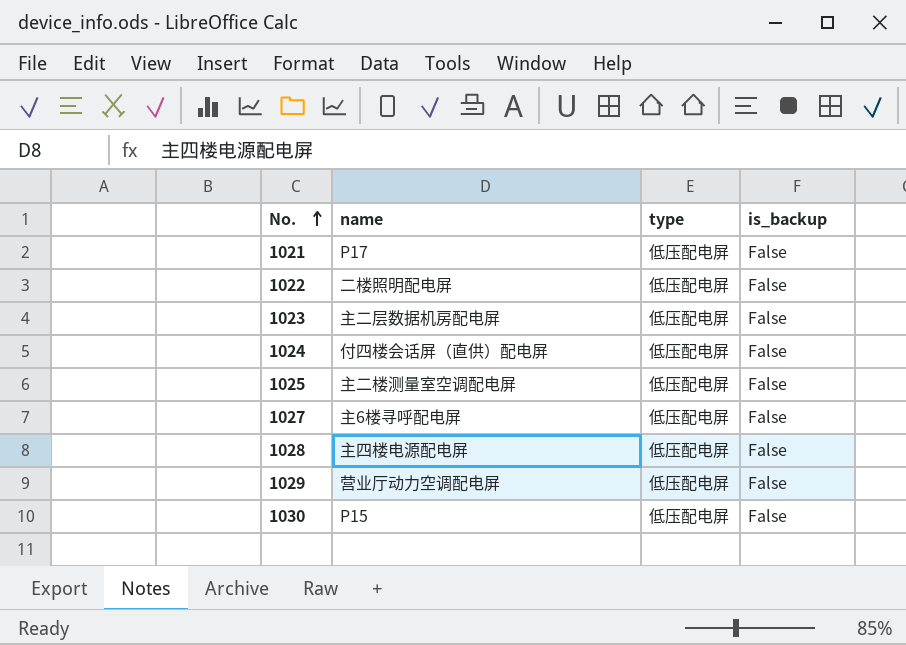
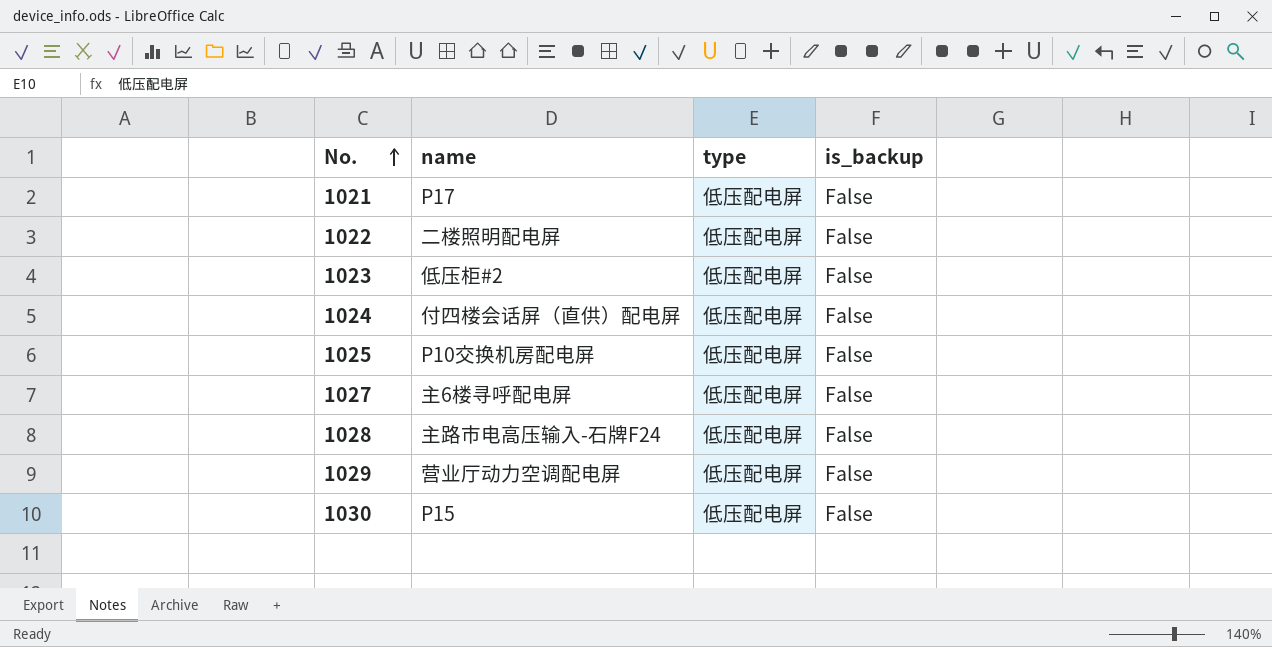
1023 | name: 主二层数据机房配电屏 -> 低压柜#2
1025 | name: 主二楼测量室空调配电屏 -> P10交换机房配电屏
1028 | name: 主四楼电源配电屏 -> 主路市电高压输入-石牌F24

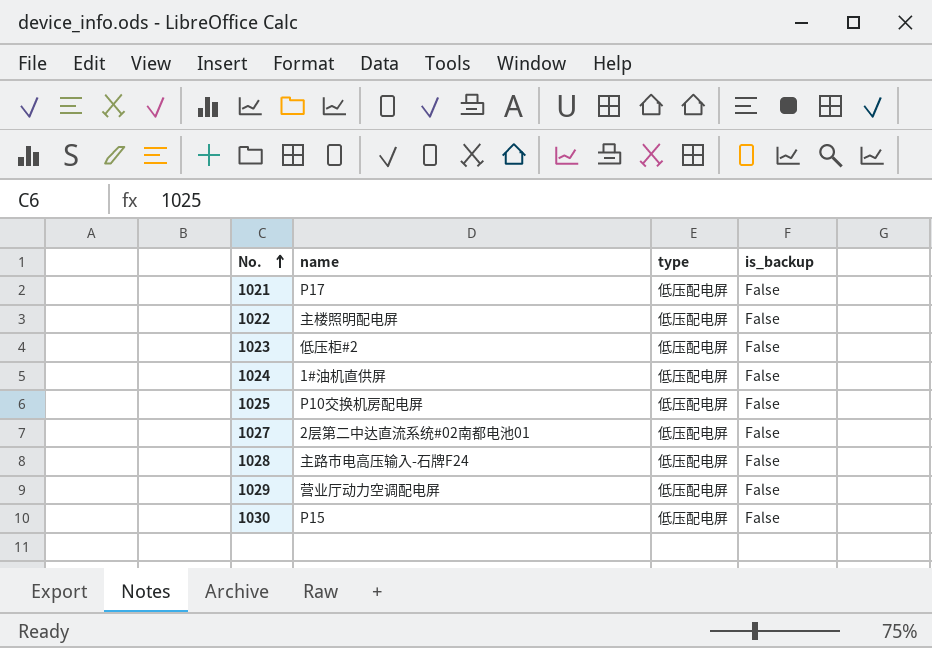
1022 | name: 二楼照明配电屏 -> 主楼照明配电屏
1024 | name: 付四楼会话屏（直供）配电屏 -> 1#油机直供屏
1027 | name: 主6楼寻呼配电屏 -> 2层第二中达直流系统#02南都电池01

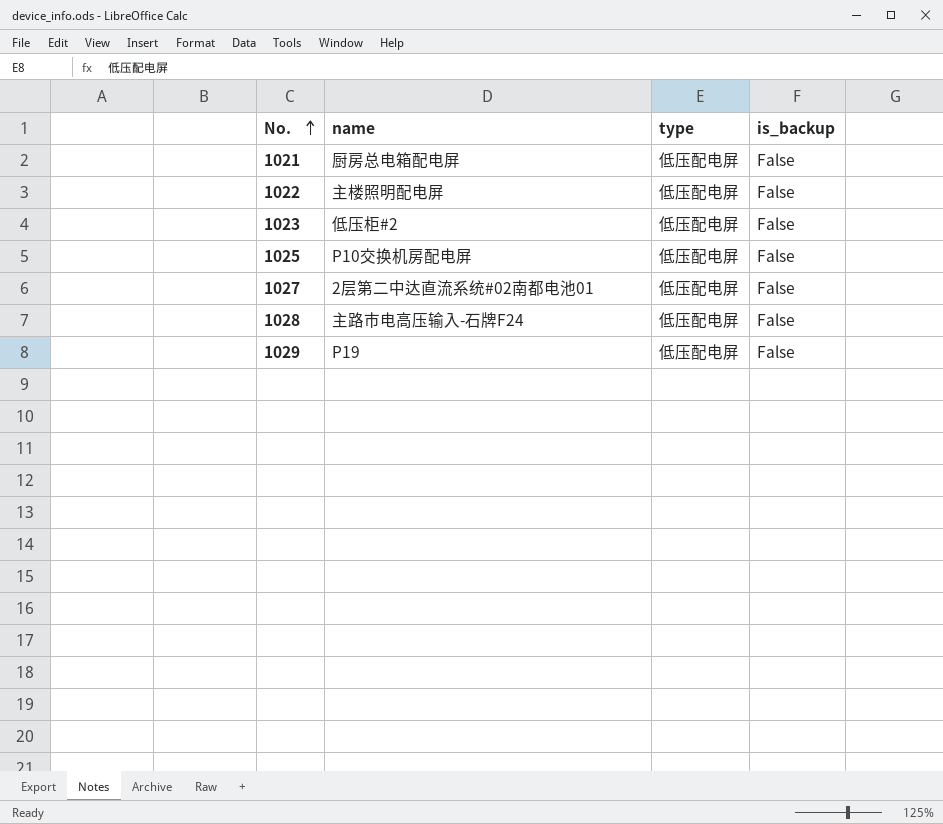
row 1024: 1#油机直供屏 | 低压配电屏 | False -> none
row 1030: P15 | 低压配电屏 | False -> none
1021 | name: P17 -> 厨房总电箱配电屏
1029 | name: 营业厅动力空调配电屏 -> P19

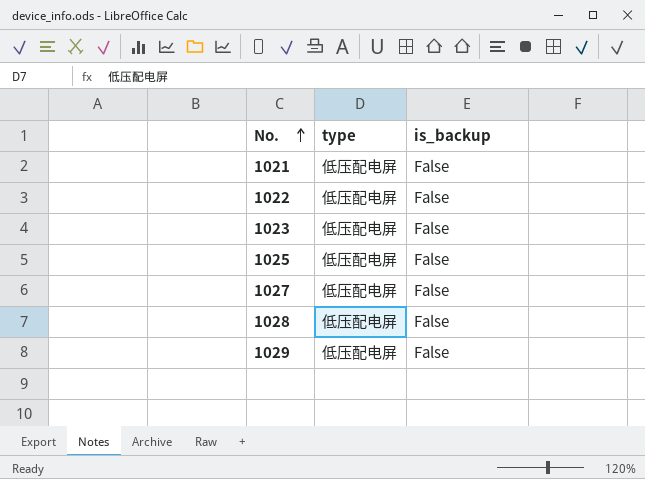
column name | position: 2 -> none

